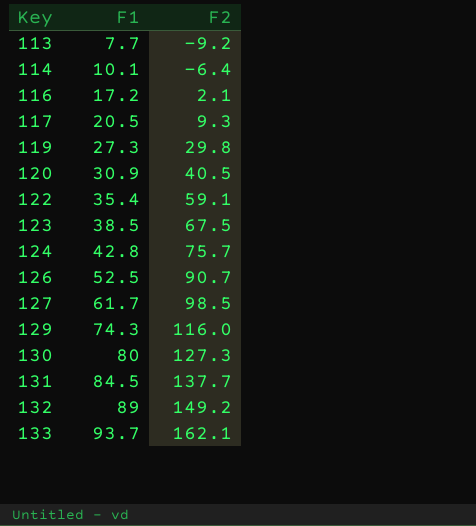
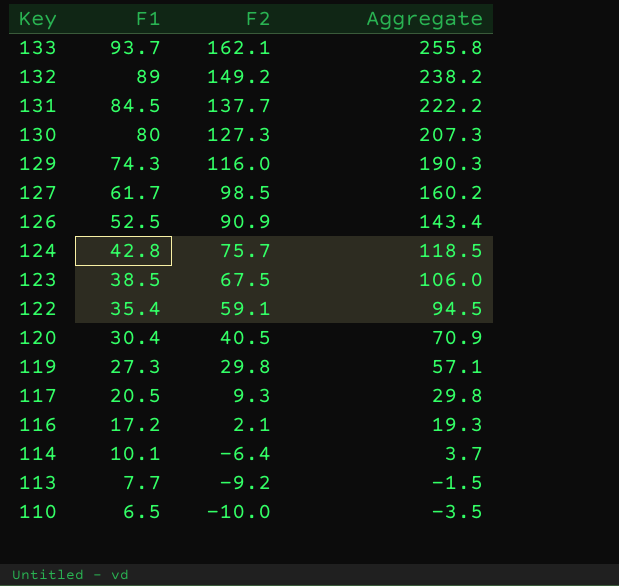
row order: Key ascending -> Key descending
column Aggregate | formula: none -> [F1] + [F2]
126 | F2: 90.7 -> 90.9
120 | F1: 30.9 -> 30.4
row 110: none -> 6.5 | -10.0 | -3.5

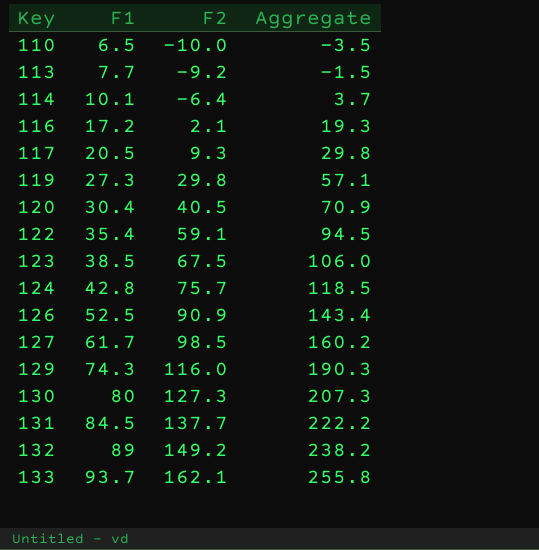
row order: Key descending -> Key ascending

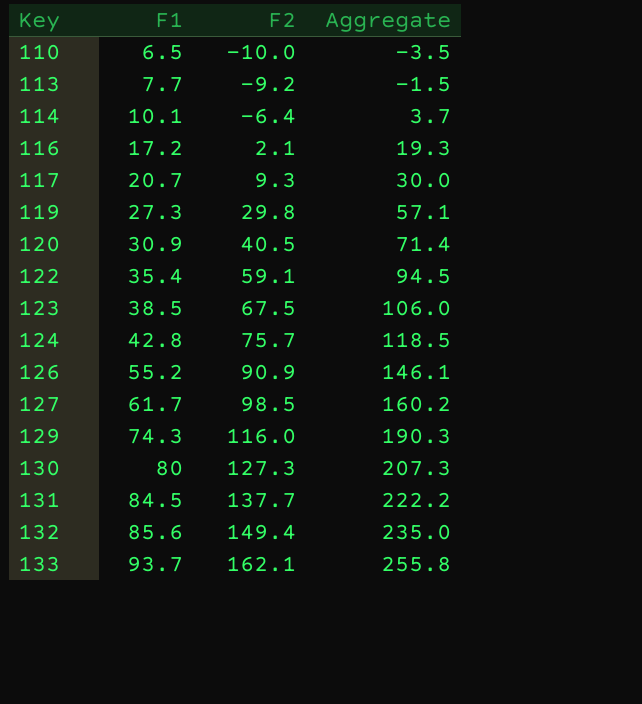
117 | F1: 20.5 -> 20.7
117 | Aggregate: 29.8 -> 30.0
120 | F1: 30.4 -> 30.9
120 | Aggregate: 70.9 -> 71.4
126 | F1: 52.5 -> 55.2
126 | Aggregate: 143.4 -> 146.1
132 | F1: 89 -> 85.6
132 | F2: 149.2 -> 149.4
132 | Aggregate: 238.2 -> 235.0

